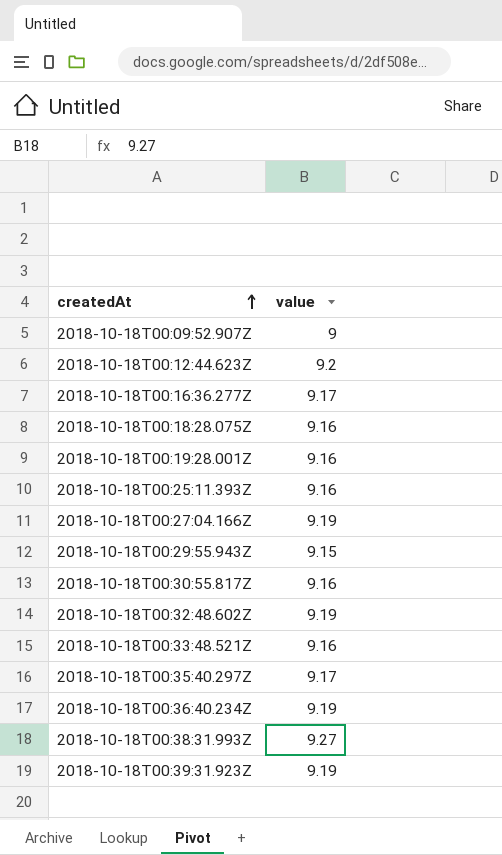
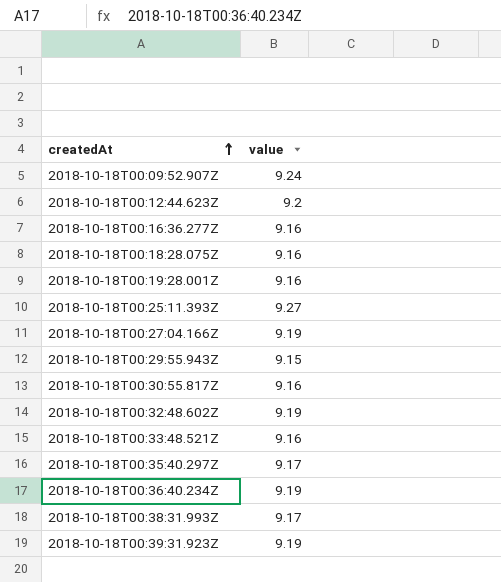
2018-10-18T00:09:52.907Z | value: 9 -> 9.24
2018-10-18T00:16:36.277Z | value: 9.17 -> 9.16
2018-10-18T00:25:11.393Z | value: 9.16 -> 9.27
2018-10-18T00:38:31.993Z | value: 9.27 -> 9.17

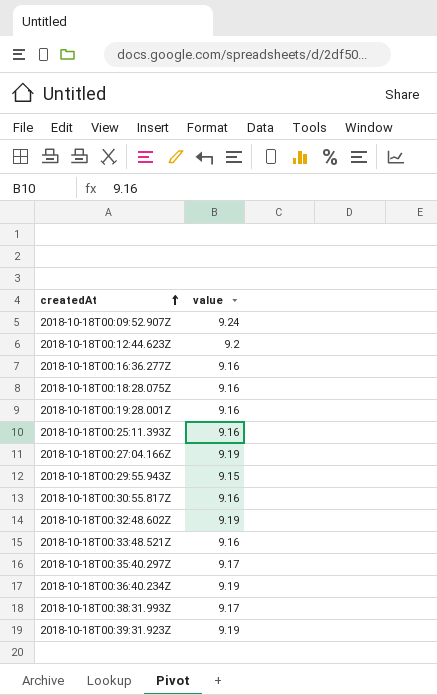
2018-10-18T00:25:11.393Z | value: 9.27 -> 9.16

